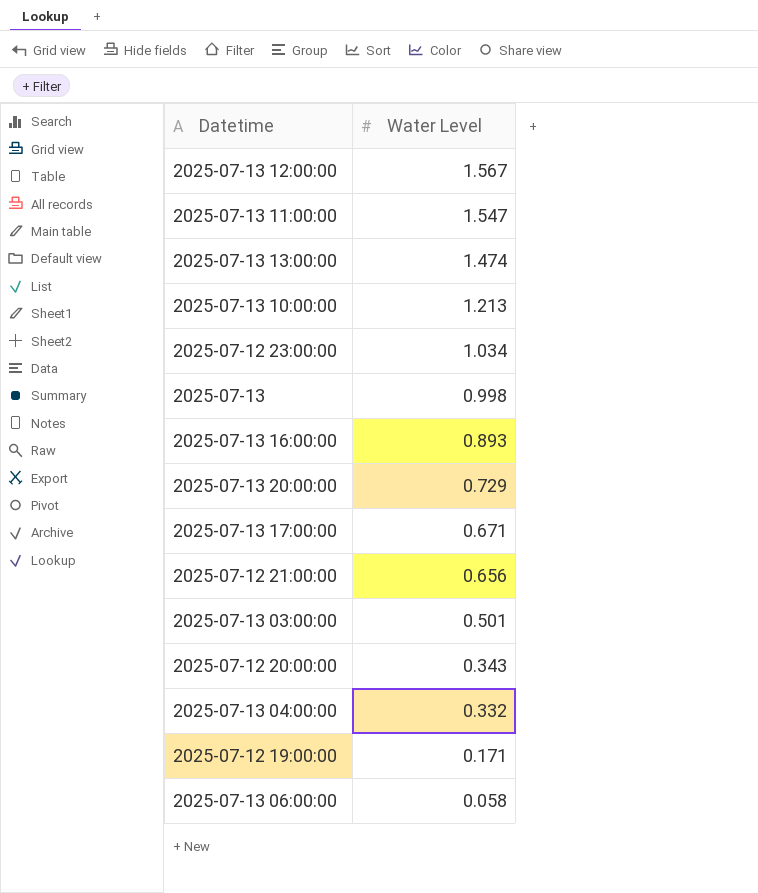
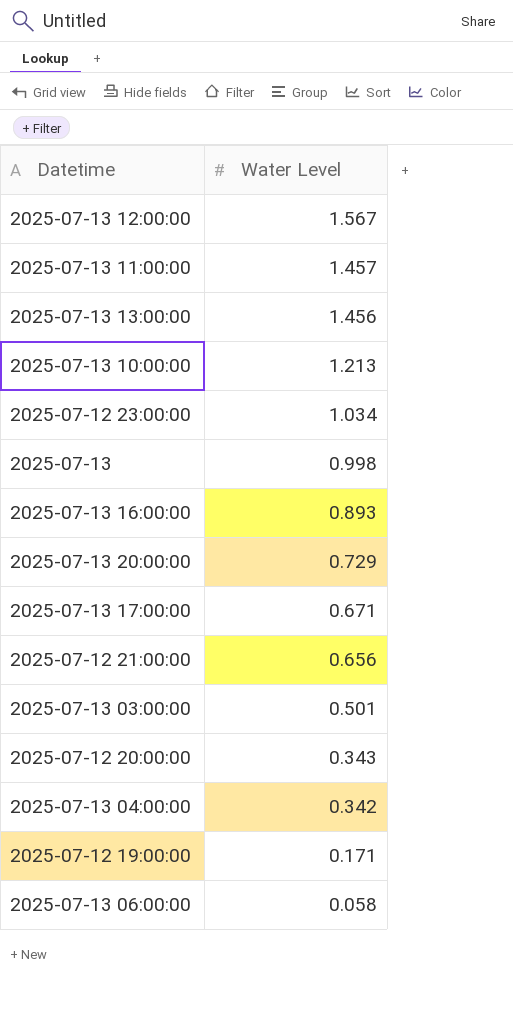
2025-07-13 11:00:00 | Water Level: 1.547 -> 1.457
2025-07-13 13:00:00 | Water Level: 1.474 -> 1.456
2025-07-13 04:00:00 | Water Level: 0.332 -> 0.342

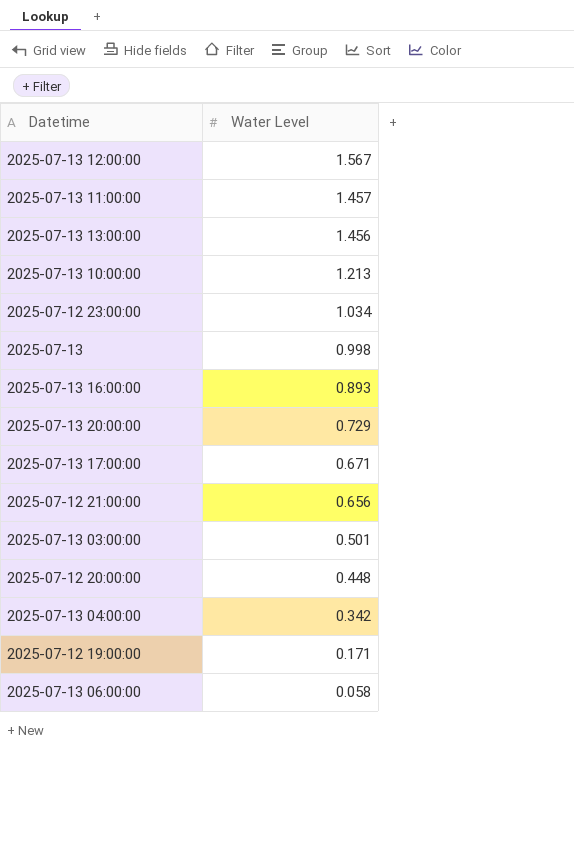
2025-07-12 20:00:00 | Water Level: 0.343 -> 0.448

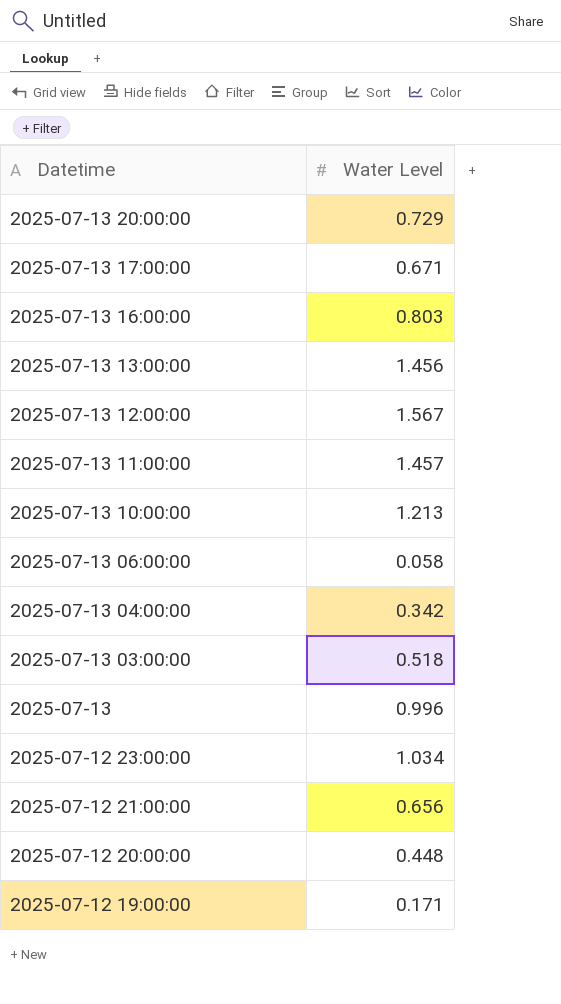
row order: Water Level descending -> Datetime descending
2025-07-13 16:00:00 | Water Level: 0.893 -> 0.803
2025-07-13 03:00:00 | Water Level: 0.501 -> 0.518
2025-07-13 | Water Level: 0.998 -> 0.996

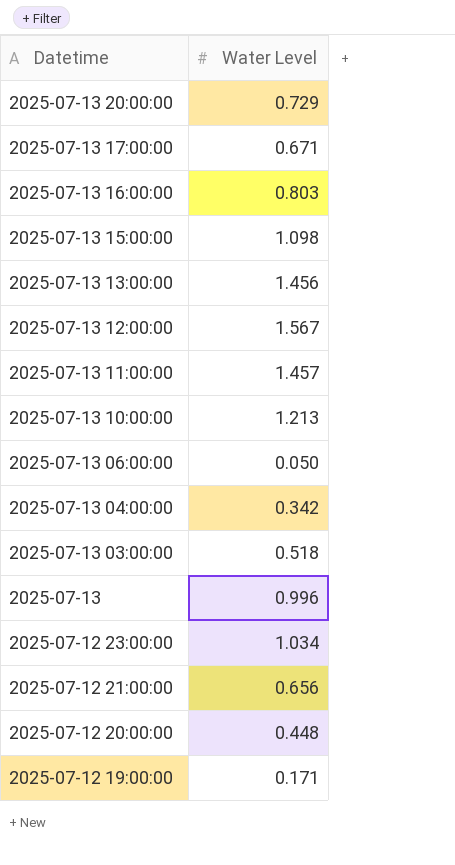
row 2025-07-13 15:00:00: none -> 1.098
2025-07-13 06:00:00 | Water Level: 0.058 -> 0.050

